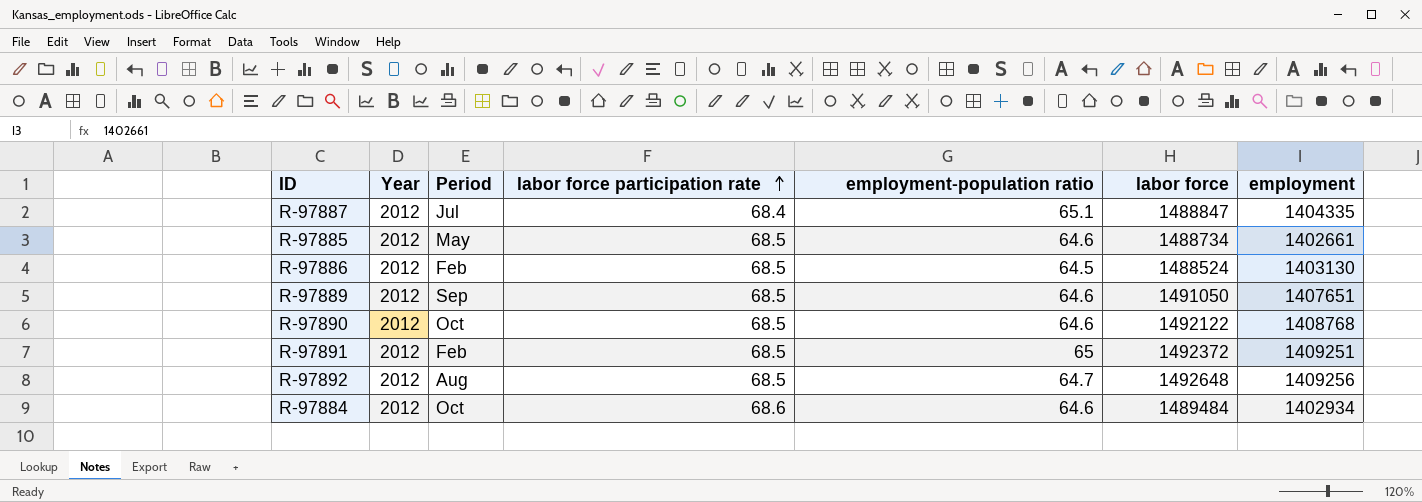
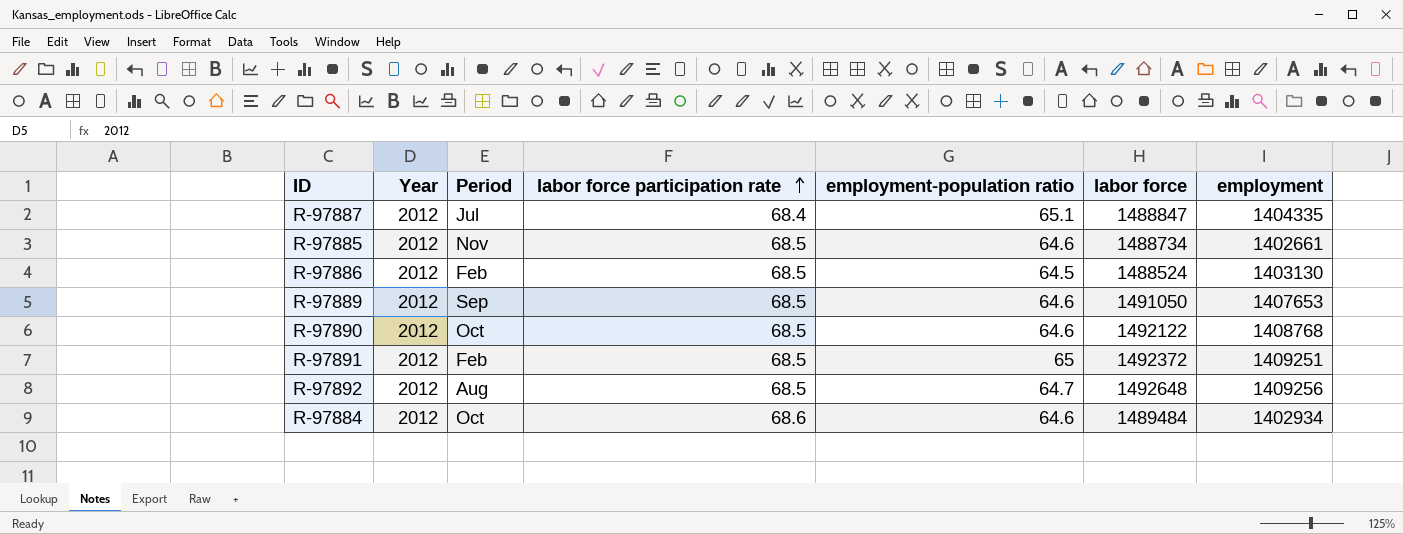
R-97885 | Period: May -> Nov
R-97889 | employment: 1407651 -> 1407653

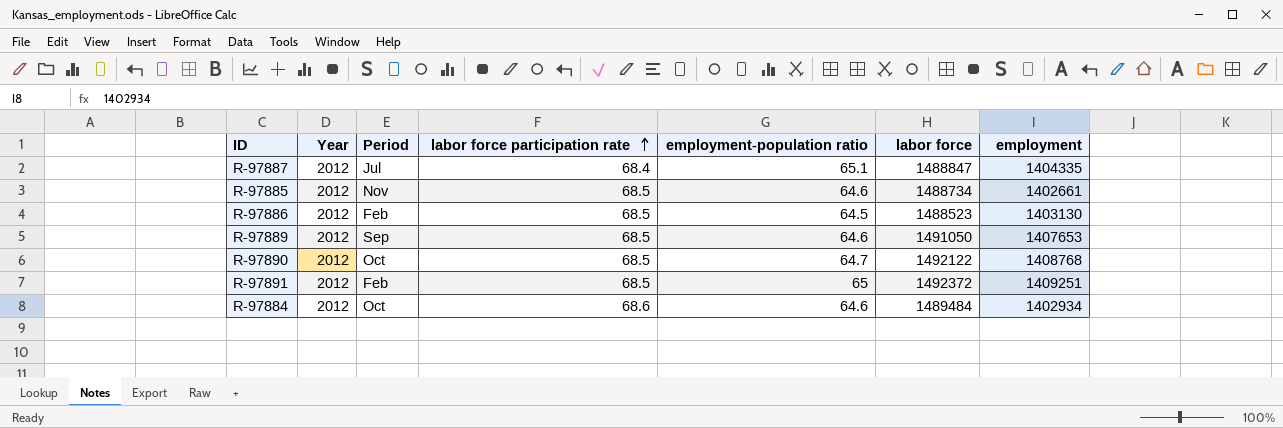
row R-97892: 2012 | Aug | 68.5 | 64.7 | 1492648 | 1409256 -> none
R-97886 | labor force: 1488524 -> 1488523
R-97890 | employment-population ratio: 64.6 -> 64.7

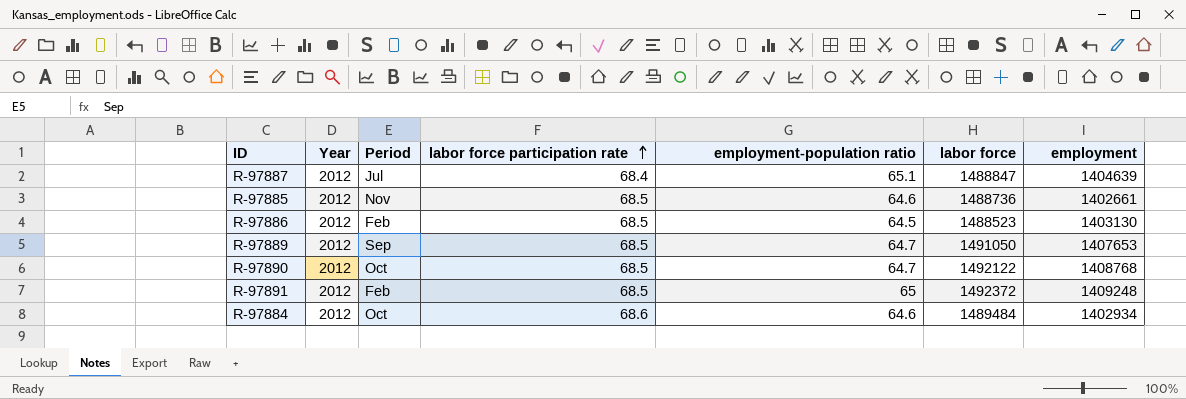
R-97887 | employment: 1404335 -> 1404639
R-97885 | labor force: 1488734 -> 1488736
R-97889 | employment-population ratio: 64.6 -> 64.7
R-97891 | employment: 1409251 -> 1409248

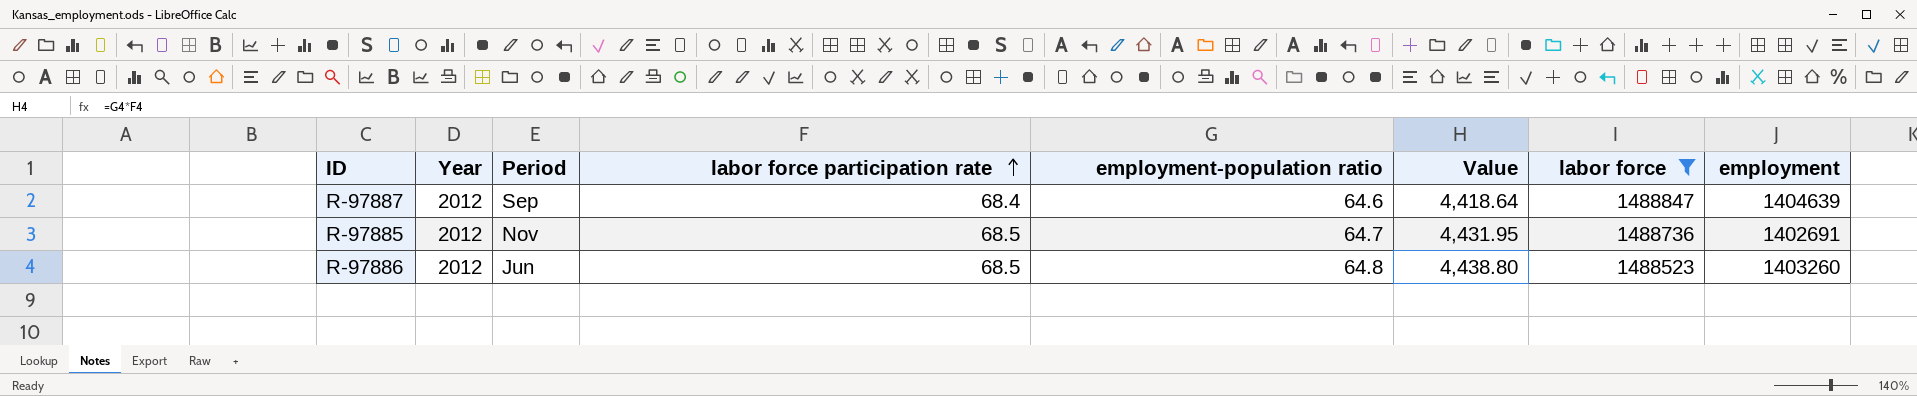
filter: none -> labor force <= 1488847
column Value | formula: none -> [labor force participation rate] * [employment-population ratio]
R-97887 | Period: Jul -> Sep
R-97887 | employment-population ratio: 65.1 -> 64.6
R-97885 | employment-population ratio: 64.6 -> 64.7
R-97885 | employment: 1402661 -> 1402691
R-97886 | Period: Feb -> Jun
R-97886 | employment-population ratio: 64.5 -> 64.8
R-97886 | employment: 1403130 -> 1403260

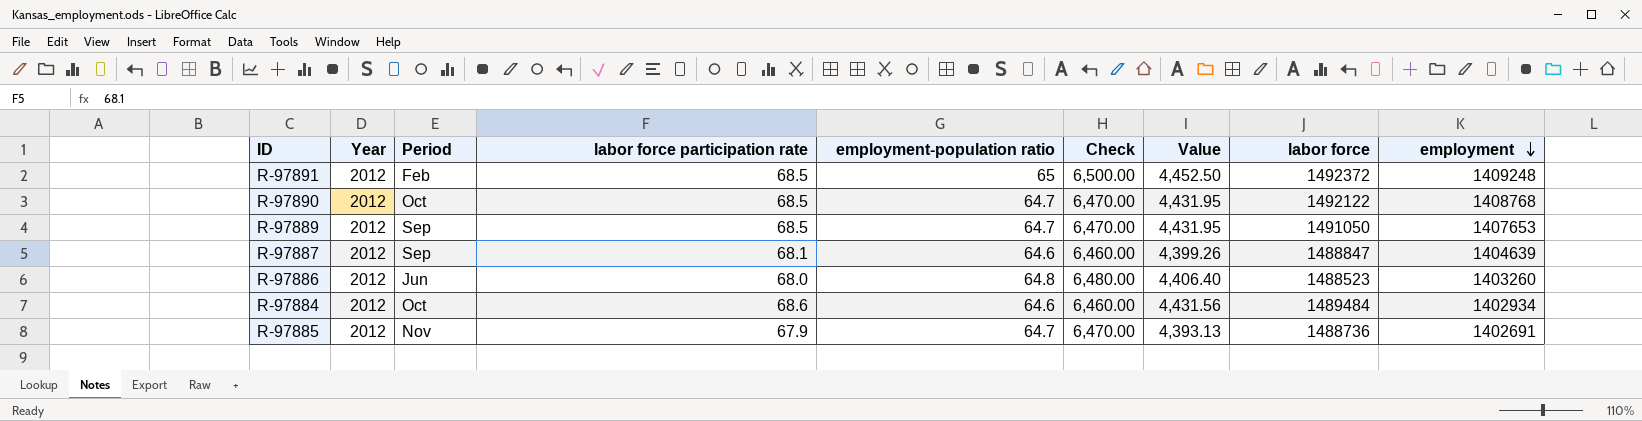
filter: labor force <= 1488847 -> none
row order: labor force participation rate ascending -> employment descending
column Check | formula: none -> [employment-population ratio] * 100
R-97887 | labor force participation rate: 68.4 -> 68.1
R-97887 | Value: 4,418.64 -> 4,399.26
R-97886 | labor force participation rate: 68.5 -> 68.0
R-97886 | Value: 4,438.80 -> 4,406.40
R-97885 | labor force participation rate: 68.5 -> 67.9
R-97885 | Value: 4,431.95 -> 4,393.13

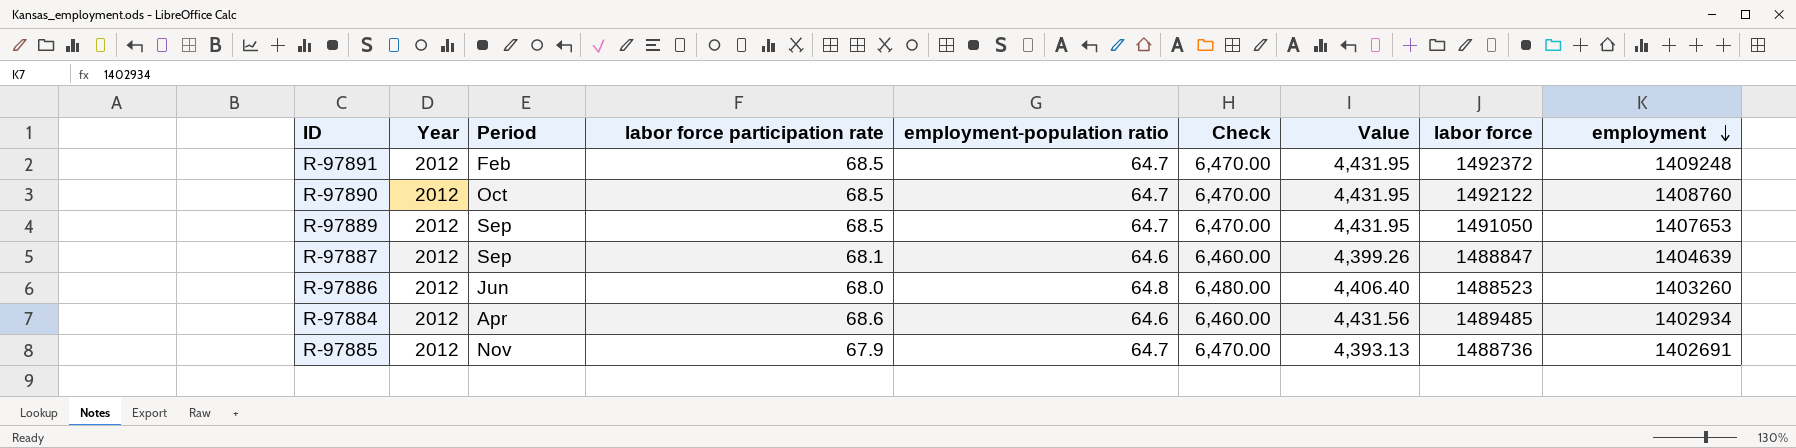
R-97891 | employment-population ratio: 65 -> 64.7
R-97891 | Check: 6,500.00 -> 6,470.00
R-97891 | Value: 4,452.50 -> 4,431.95
R-97890 | employment: 1408768 -> 1408760
R-97884 | Period: Oct -> Apr
R-97884 | labor force: 1489484 -> 1489485

